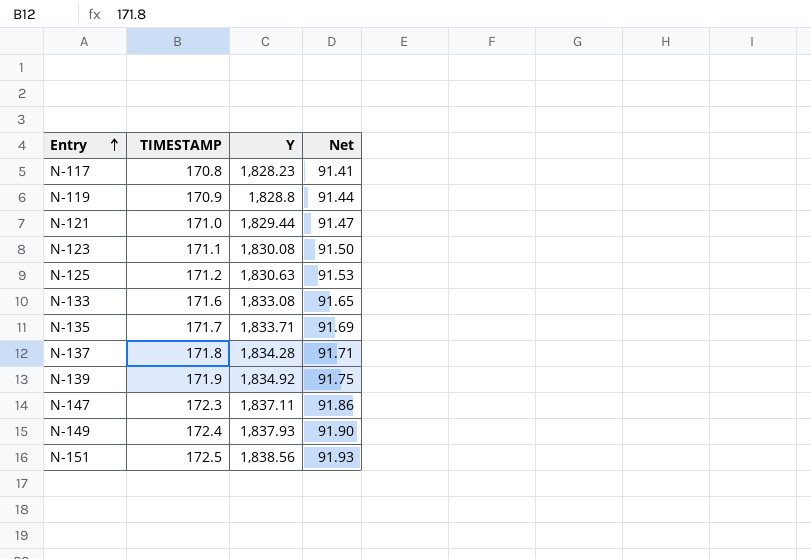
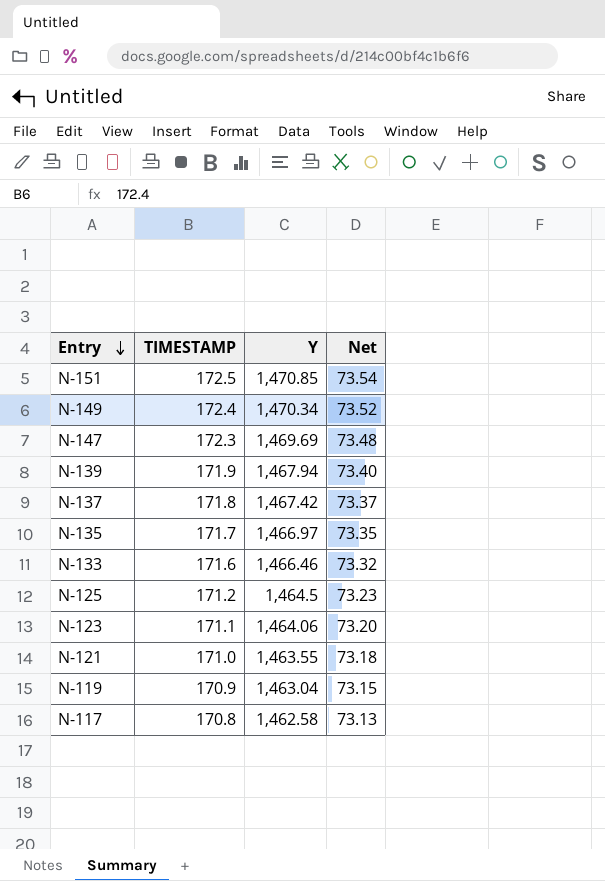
row order: Entry ascending -> Entry descending
N-151 | Y: 1,838.56 -> 1,470.85
N-151 | Net: 91.93 -> 73.54
N-149 | Y: 1,837.93 -> 1,470.34
N-149 | Net: 91.90 -> 73.52
N-147 | Y: 1,837.11 -> 1,469.69
N-147 | Net: 91.86 -> 73.48
N-139 | Y: 1,834.92 -> 1,467.94
N-139 | Net: 91.75 -> 73.40
N-137 | Y: 1,834.28 -> 1,467.42
N-137 | Net: 91.71 -> 73.37
N-135 | Y: 1,833.71 -> 1,466.97
N-135 | Net: 91.69 -> 73.35
N-133 | Y: 1,833.08 -> 1,466.46
N-133 | Net: 91.65 -> 73.32
N-125 | Y: 1,830.63 -> 1,464.5
N-125 | Net: 91.53 -> 73.23
N-123 | Y: 1,830.08 -> 1,464.06
N-123 | Net: 91.50 -> 73.20
N-121 | Y: 1,829.44 -> 1,463.55
N-121 | Net: 91.47 -> 73.18
N-119 | Y: 1,828.8 -> 1,463.04
N-119 | Net: 91.44 -> 73.15
N-117 | Y: 1,828.23 -> 1,462.58
N-117 | Net: 91.41 -> 73.13

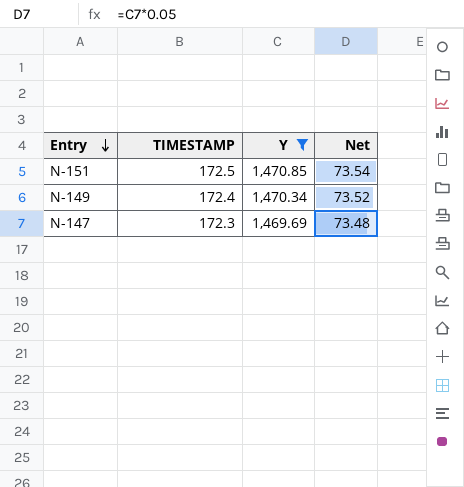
filter: none -> Y >= 1,469.69

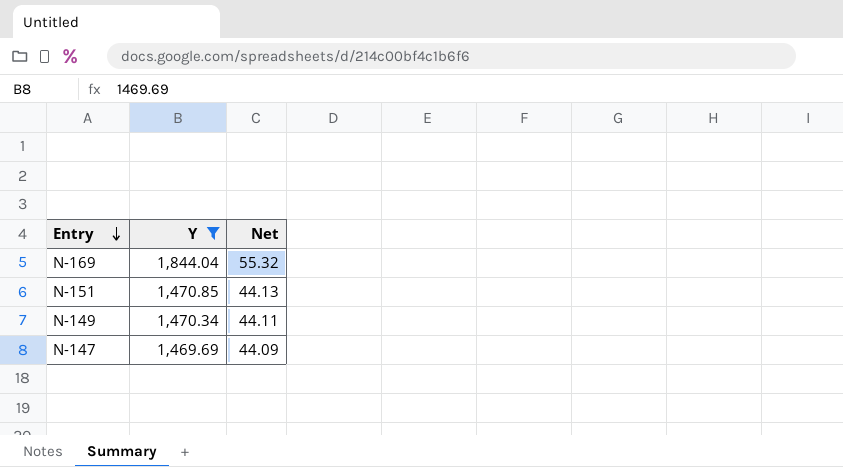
column TIMESTAMP | position: 2 -> none
column Net | formula: [Y] * 0.05 -> [Y] * 0.03
row N-169: none -> 1,844.04 | 55.32

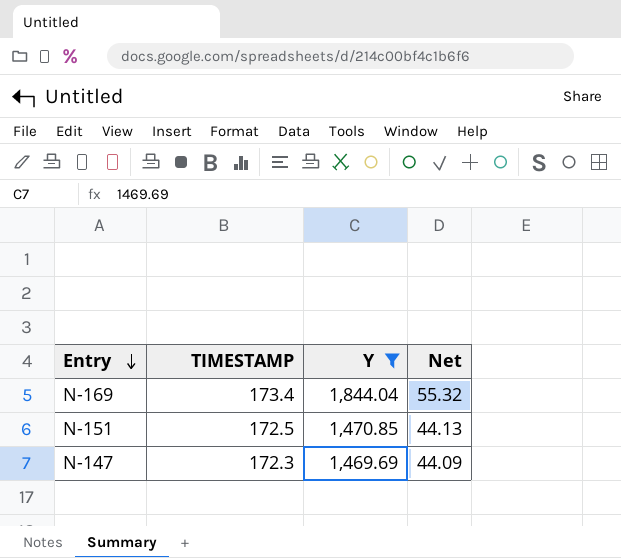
column TIMESTAMP | position: none -> 2
row N-149: 1,470.34 | 44.11 -> none

